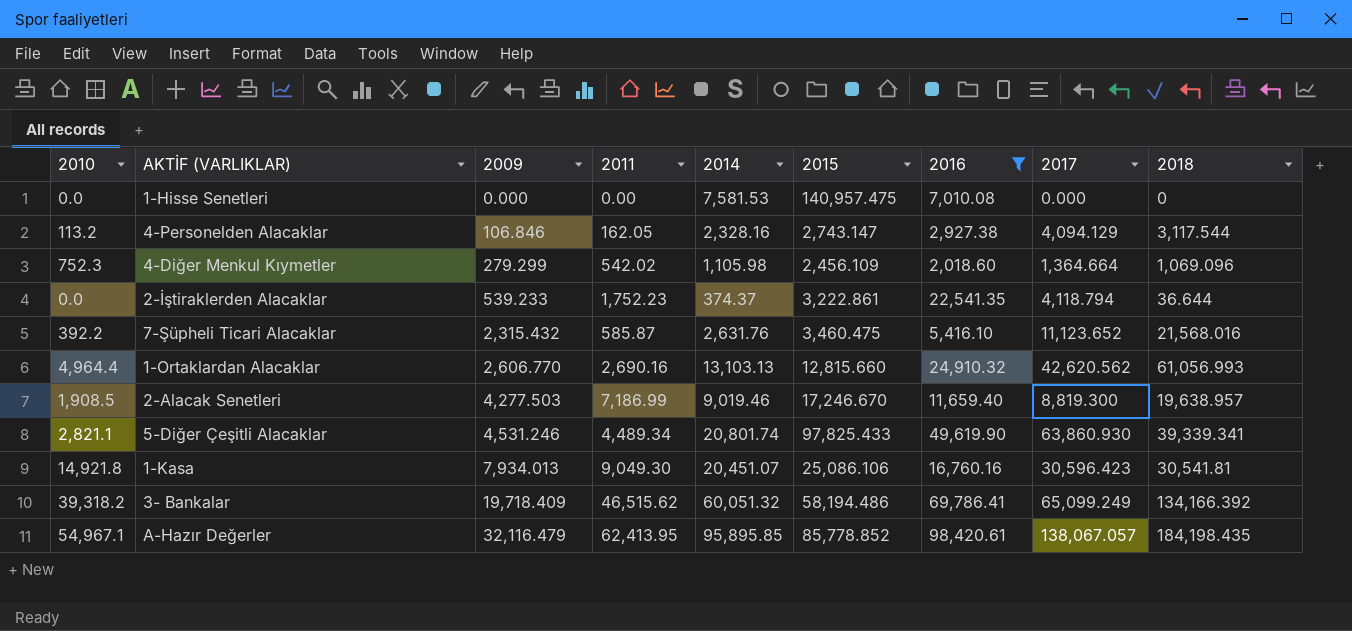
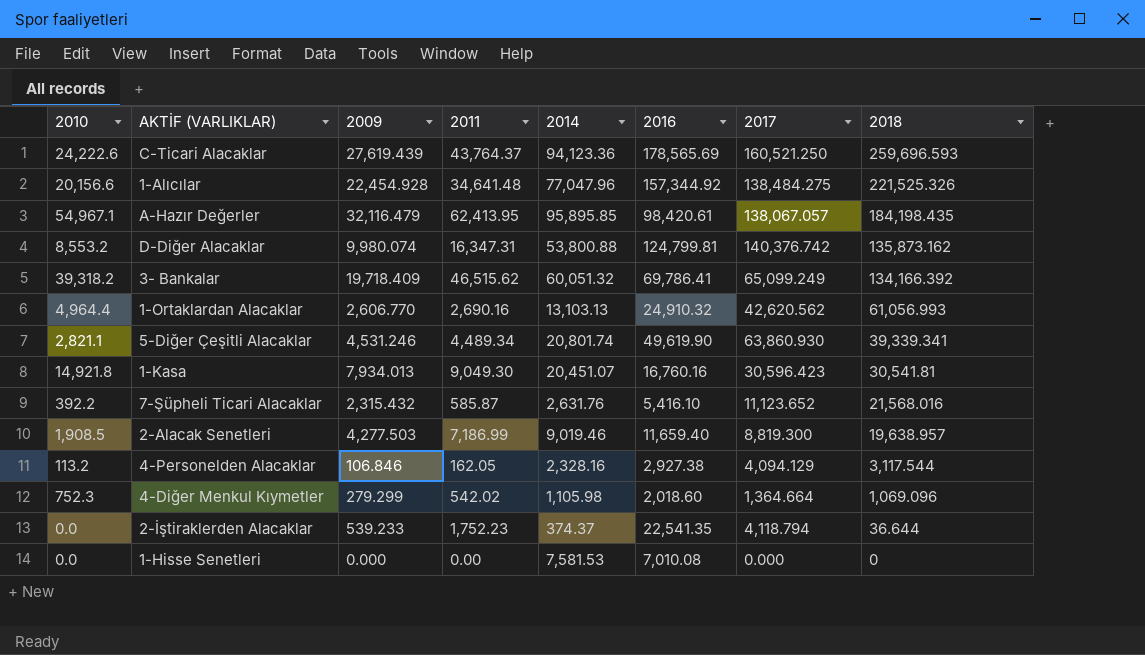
filter: 2016 <= 98,420.61 -> none
row order: 2009 ascending -> 2018 descending
column 2015 | position: 6 -> none

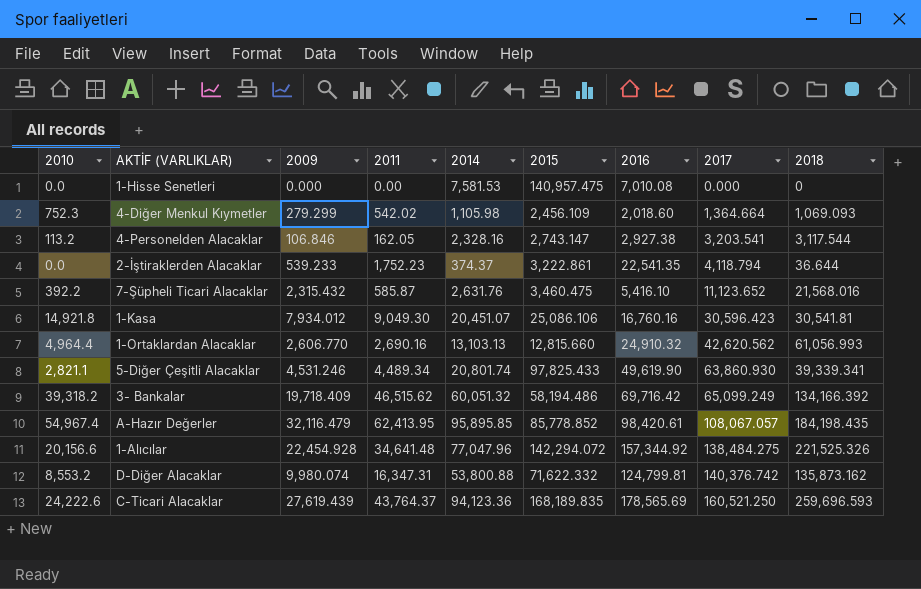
row order: 2018 descending -> 2017 ascending
column 2015 | position: none -> 6
row 2-Alacak Senetleri: 1,908.5 | 4,277.503 | 7,186.99 | 9,019.46 | 11,659.40 | 8,819.300 | 19,638.957 -> none
4-Diğer Menkul Kıymetler | 2018: 1,069.096 -> 1,069.093
4-Personelden Alacaklar | 2017: 4,094.129 -> 3,203.541
1-Kasa | 2009: 7,934.013 -> 7,934.012
3- Bankalar | 2016: 69,786.41 -> 69,716.42
A-Hazır Değerler | 2010: 54,967.1 -> 54,967.4
A-Hazır Değerler | 2017: 138,067.057 -> 108,067.057

